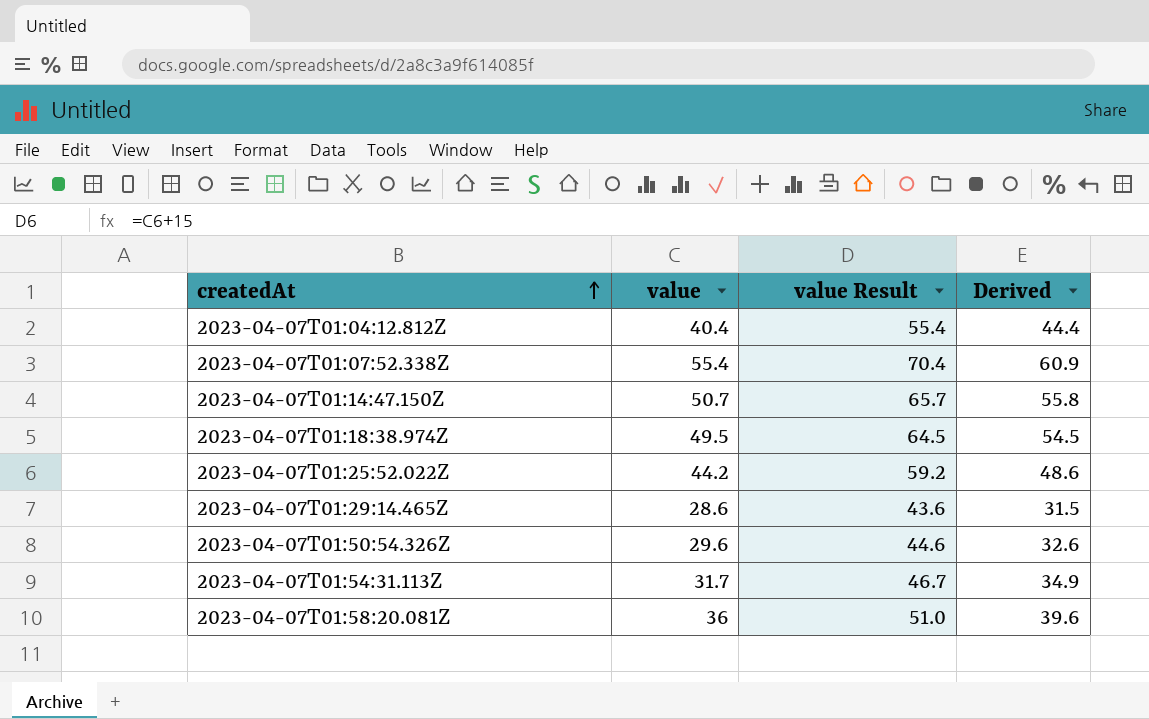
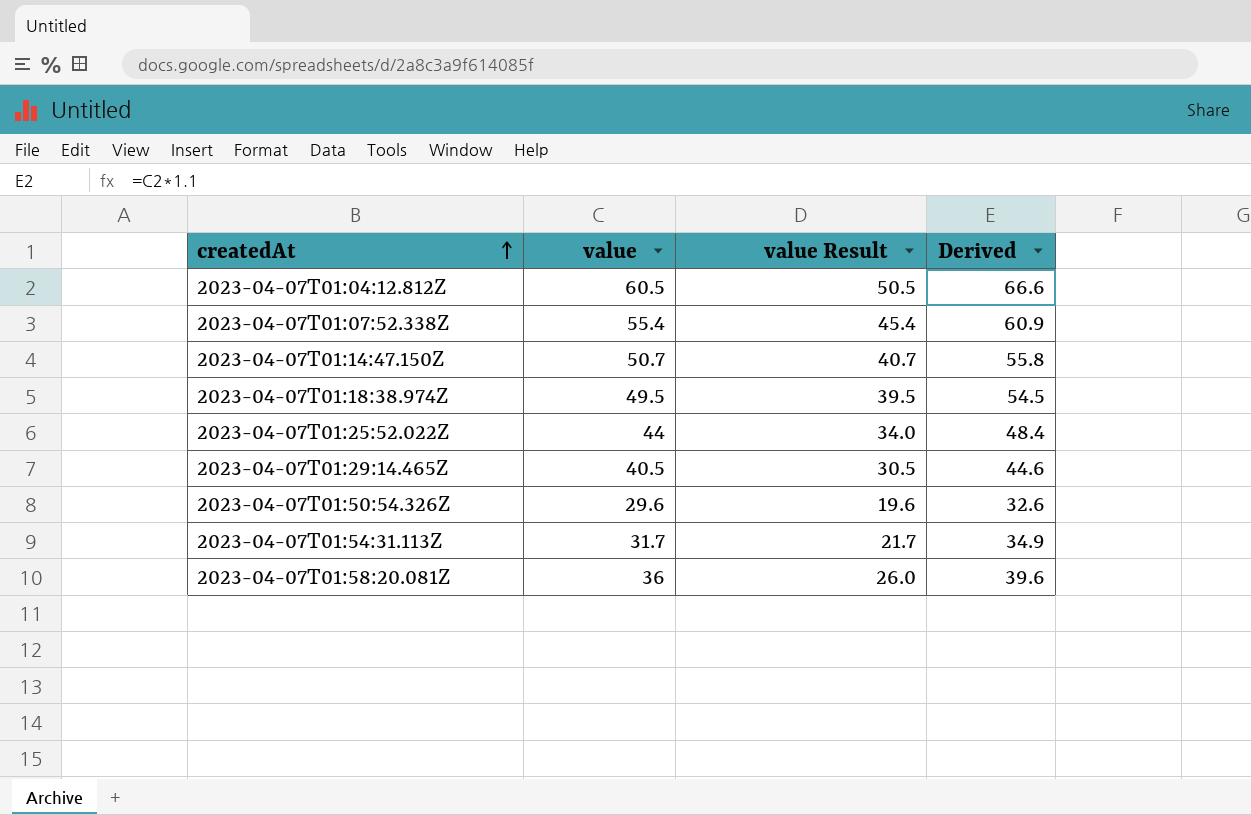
column value Result | formula: [value] + 15 -> [value] - 10
2023-04-07T01:04:12.812Z | value: 40.4 -> 60.5
2023-04-07T01:04:12.812Z | Derived: 44.4 -> 66.6
2023-04-07T01:25:52.022Z | value: 44.2 -> 44
2023-04-07T01:25:52.022Z | Derived: 48.6 -> 48.4
2023-04-07T01:29:14.465Z | value: 28.6 -> 40.5
2023-04-07T01:29:14.465Z | Derived: 31.5 -> 44.6

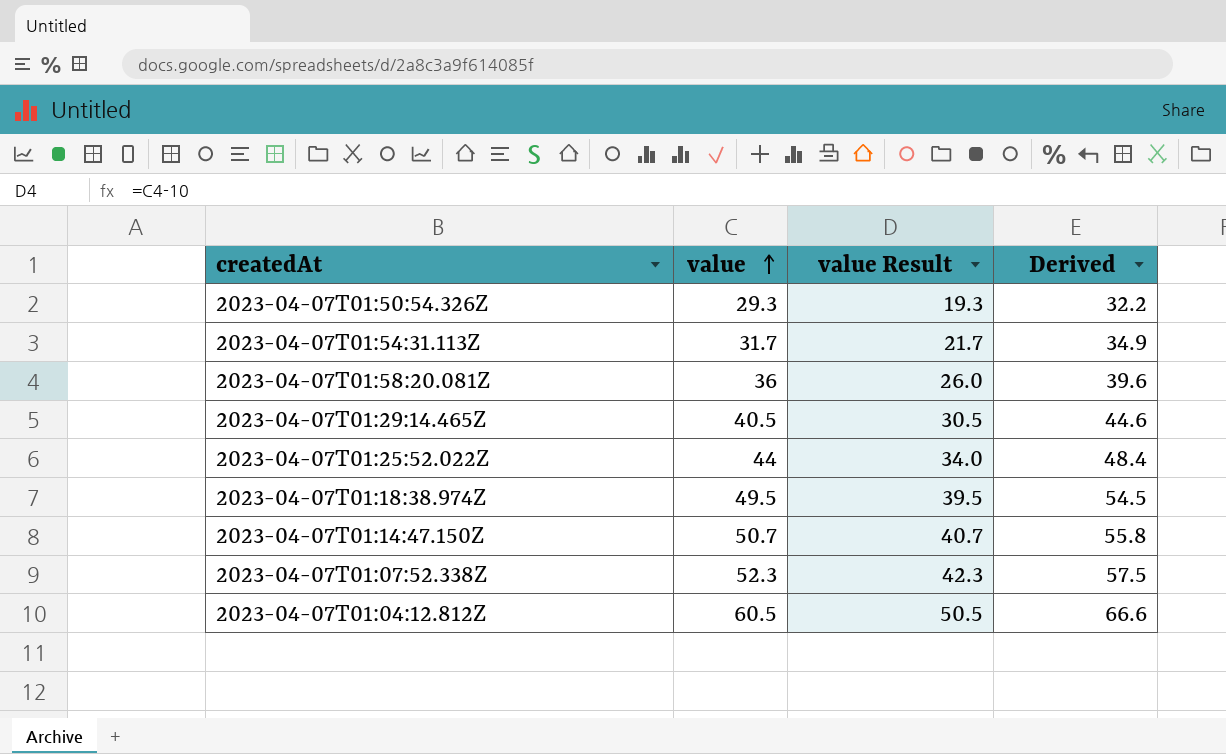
row order: createdAt ascending -> value ascending
2023-04-07T01:50:54.326Z | value: 29.6 -> 29.3
2023-04-07T01:50:54.326Z | value Result: 19.6 -> 19.3
2023-04-07T01:50:54.326Z | Derived: 32.6 -> 32.2
2023-04-07T01:07:52.338Z | value: 55.4 -> 52.3
2023-04-07T01:07:52.338Z | value Result: 45.4 -> 42.3
2023-04-07T01:07:52.338Z | Derived: 60.9 -> 57.5

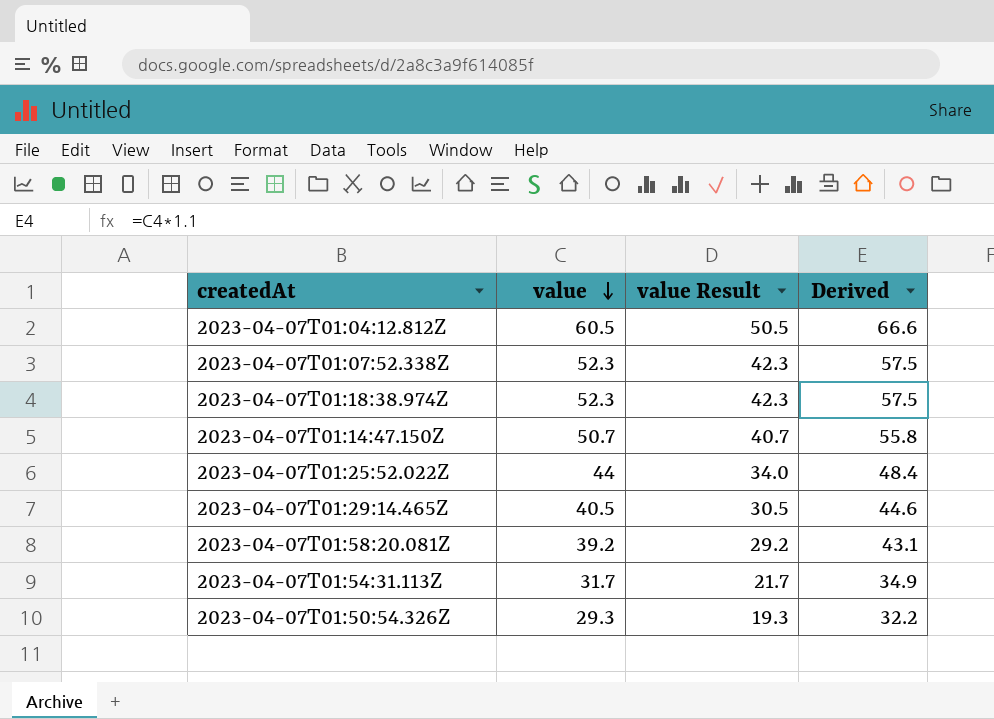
row order: value ascending -> value descending
2023-04-07T01:18:38.974Z | value: 49.5 -> 52.3
2023-04-07T01:18:38.974Z | value Result: 39.5 -> 42.3
2023-04-07T01:18:38.974Z | Derived: 54.5 -> 57.5
2023-04-07T01:58:20.081Z | value: 36 -> 39.2
2023-04-07T01:58:20.081Z | value Result: 26.0 -> 29.2
2023-04-07T01:58:20.081Z | Derived: 39.6 -> 43.1

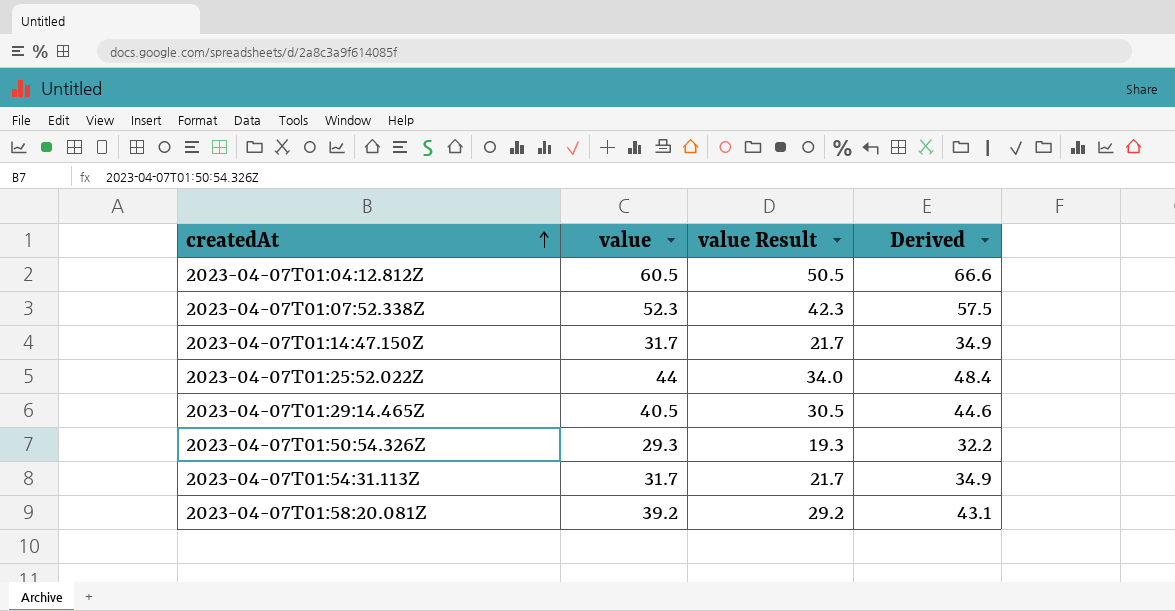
row order: value descending -> createdAt ascending
row 2023-04-07T01:18:38.974Z: 52.3 | 42.3 | 57.5 -> none
2023-04-07T01:14:47.150Z | value: 50.7 -> 31.7
2023-04-07T01:14:47.150Z | value Result: 40.7 -> 21.7
2023-04-07T01:14:47.150Z | Derived: 55.8 -> 34.9

